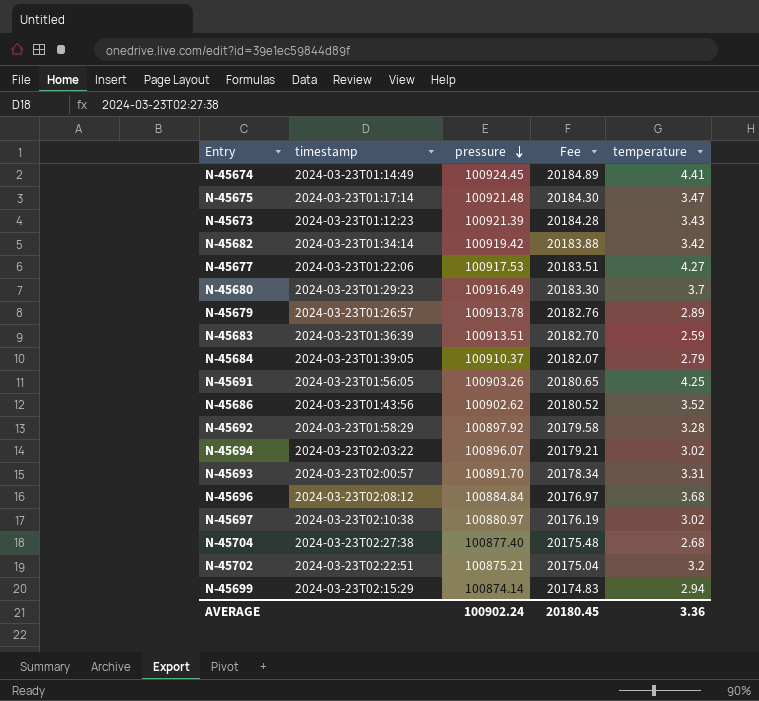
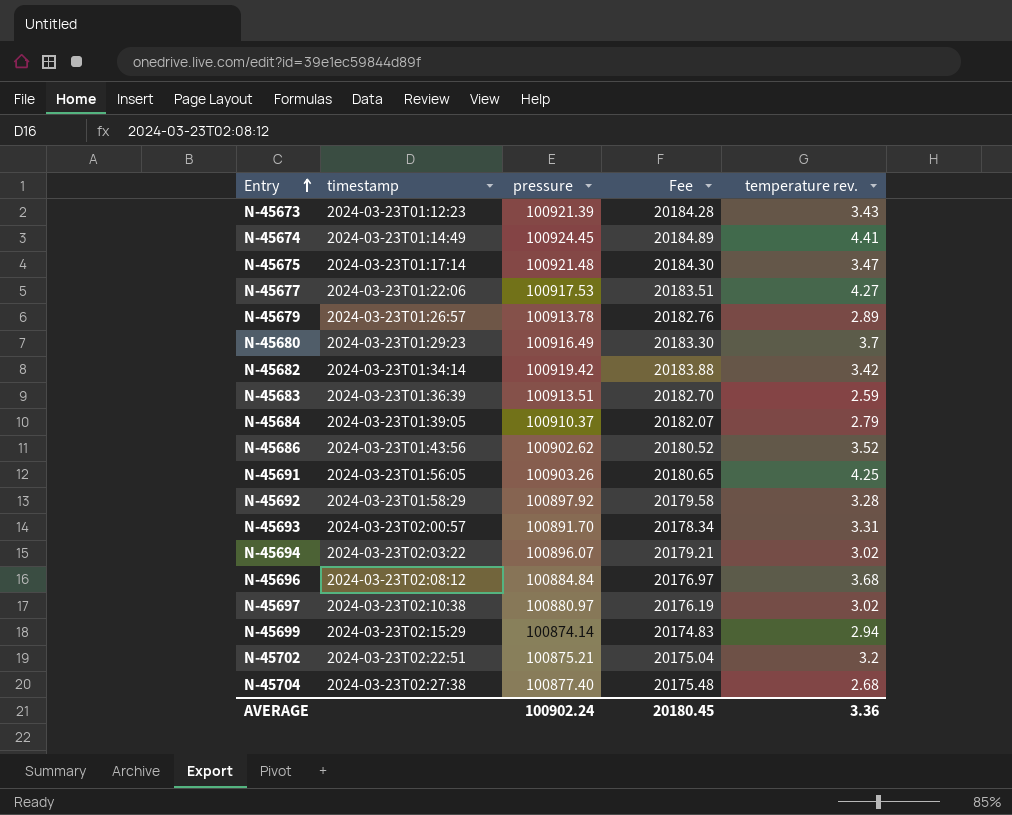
row order: pressure descending -> Entry ascending
column name: temperature -> temperature rev.

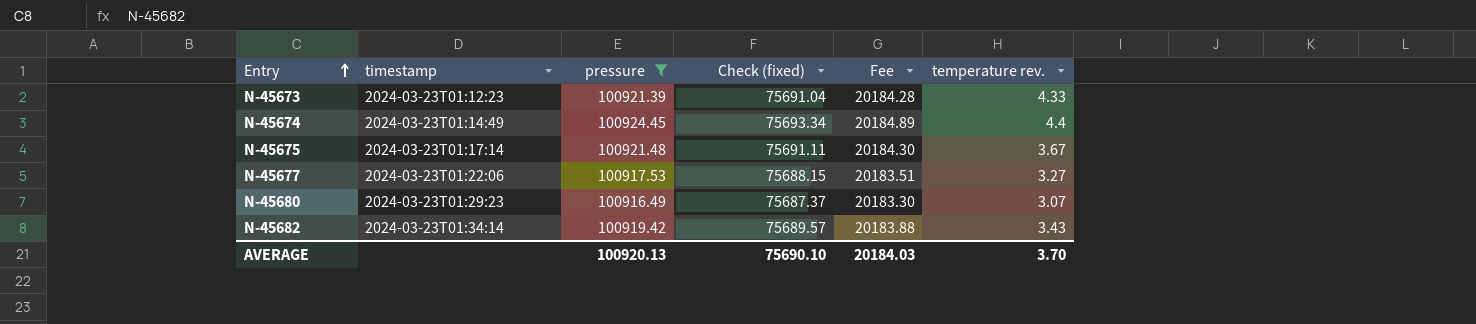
filter: none -> pressure >= 100916.49
column Check (fixed) | formula: none -> [pressure] * 0.75
N-45673 | temperature rev.: 3.43 -> 4.33
N-45674 | temperature rev.: 4.41 -> 4.4
N-45675 | temperature rev.: 3.47 -> 3.67
N-45677 | temperature rev.: 4.27 -> 3.27
N-45680 | temperature rev.: 3.7 -> 3.07
N-45682 | temperature rev.: 3.42 -> 3.43
AVERAGE | pressure: 100902.24 -> 100920.13
AVERAGE | Fee: 20180.45 -> 20184.03
AVERAGE | temperature rev.: 3.36 -> 3.70

